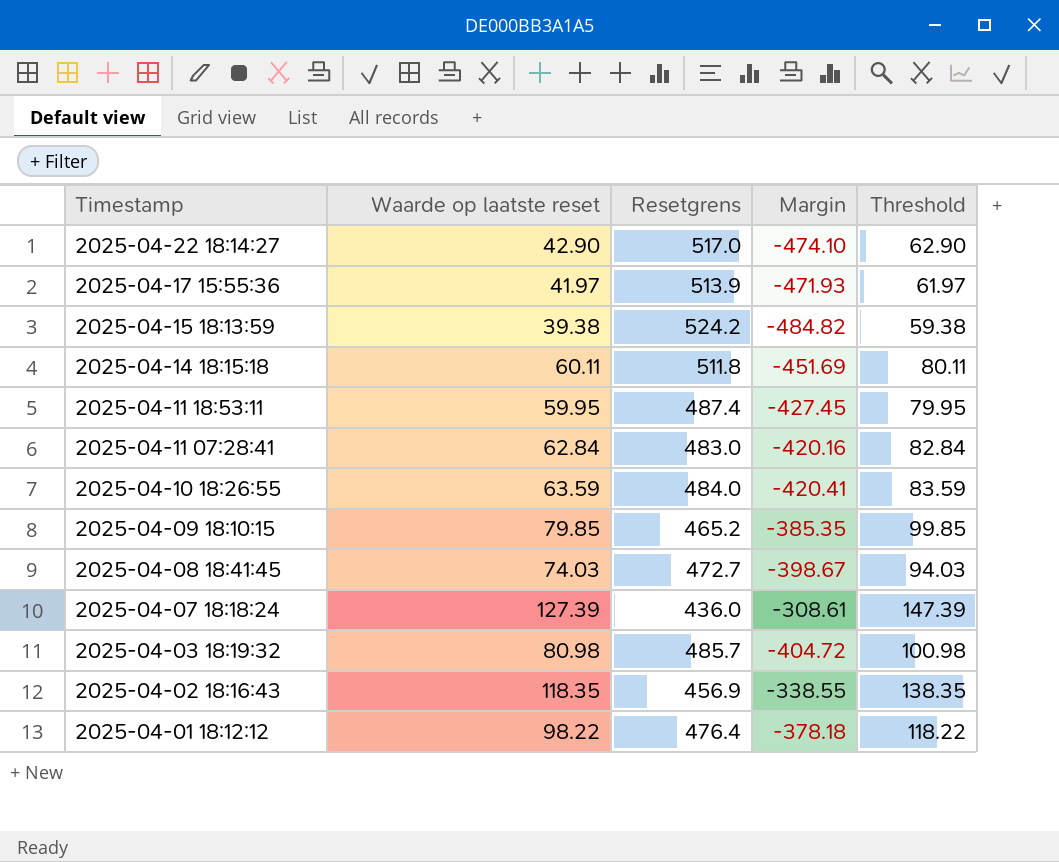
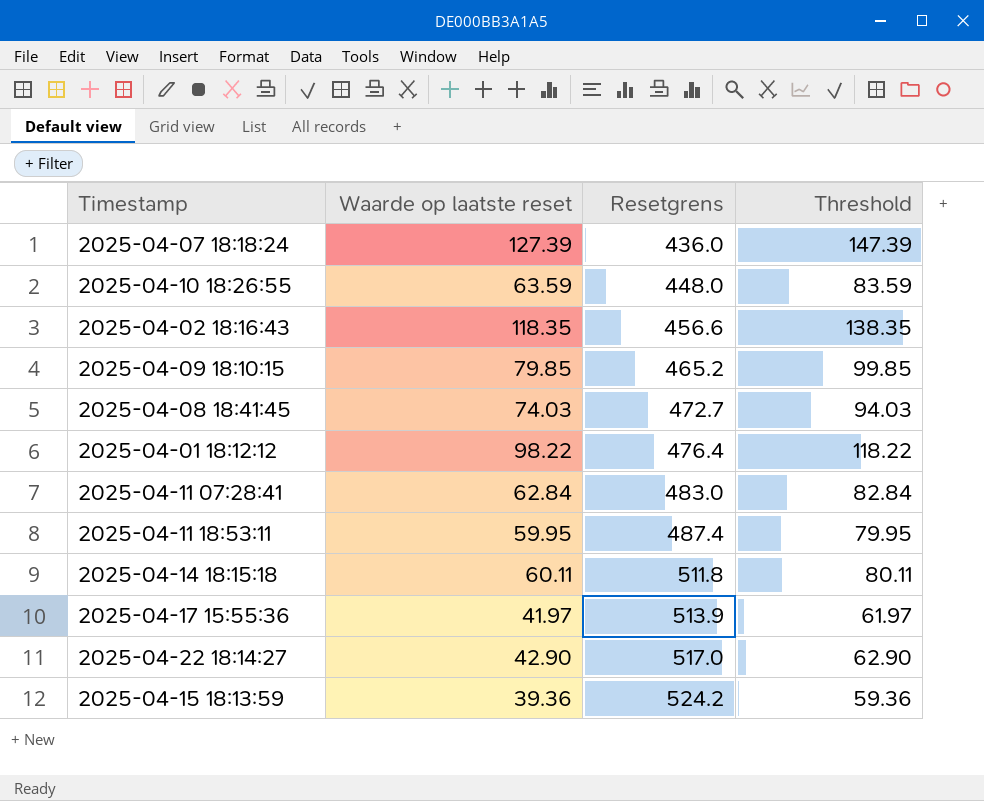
row order: Timestamp descending -> Resetgrens ascending
column Margin | formula: [Waarde op laatste reset] - [Resetgrens] -> none
row 2025-04-03 18:19:32: 80.98 | 485.7 | -404.72 | 100.98 -> none
2025-04-10 18:26:55 | Resetgrens: 484.0 -> 448.0
2025-04-02 18:16:43 | Resetgrens: 456.9 -> 456.6
2025-04-15 18:13:59 | Waarde op laatste reset: 39.38 -> 39.36
2025-04-15 18:13:59 | Threshold: 59.38 -> 59.36

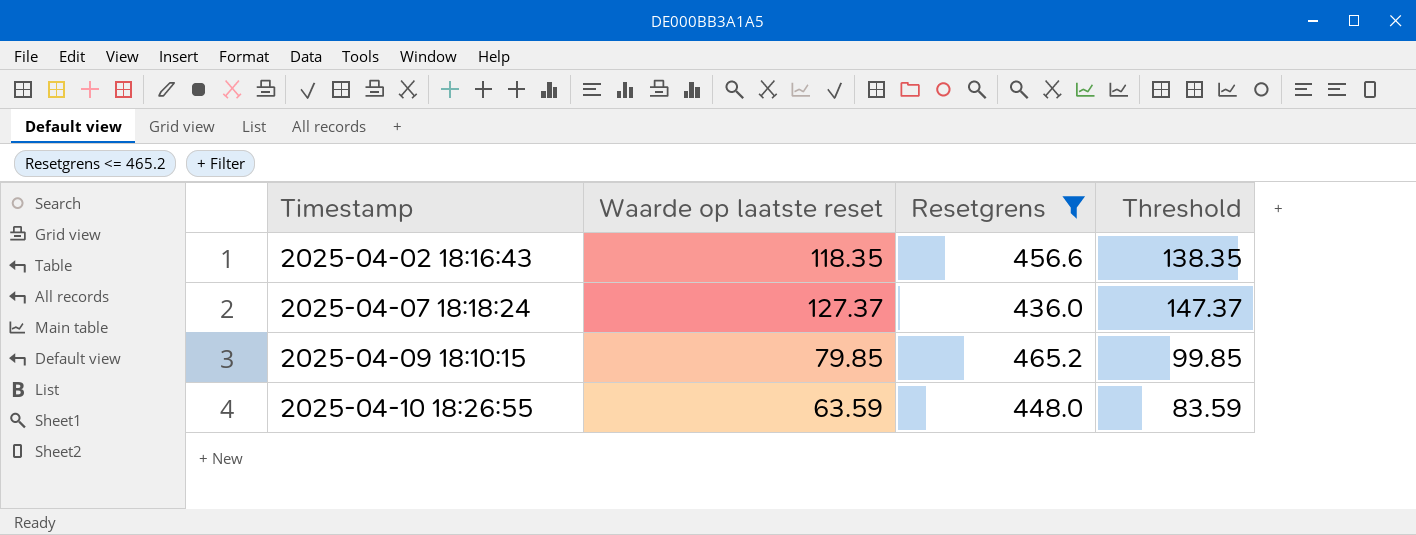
filter: none -> Resetgrens <= 465.2
row order: Resetgrens ascending -> Timestamp ascending
2025-04-07 18:18:24 | Waarde op laatste reset: 127.39 -> 127.37
2025-04-07 18:18:24 | Threshold: 147.39 -> 147.37

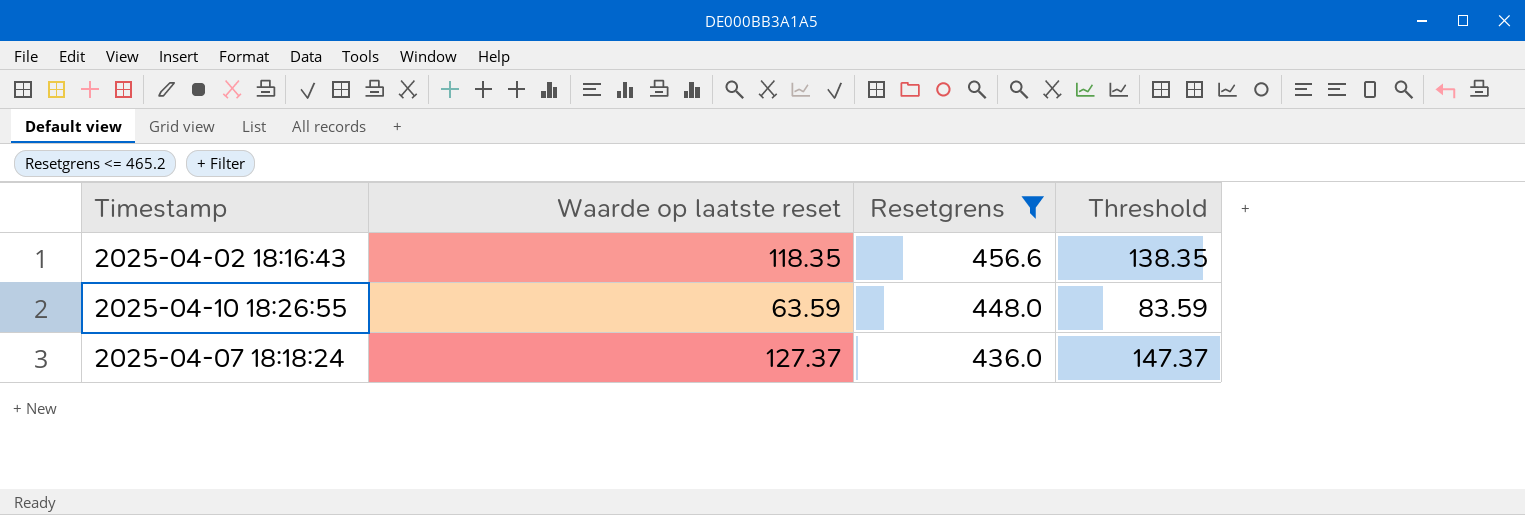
row order: Timestamp ascending -> Resetgrens descending
row 2025-04-09 18:10:15: 79.85 | 465.2 | 99.85 -> none

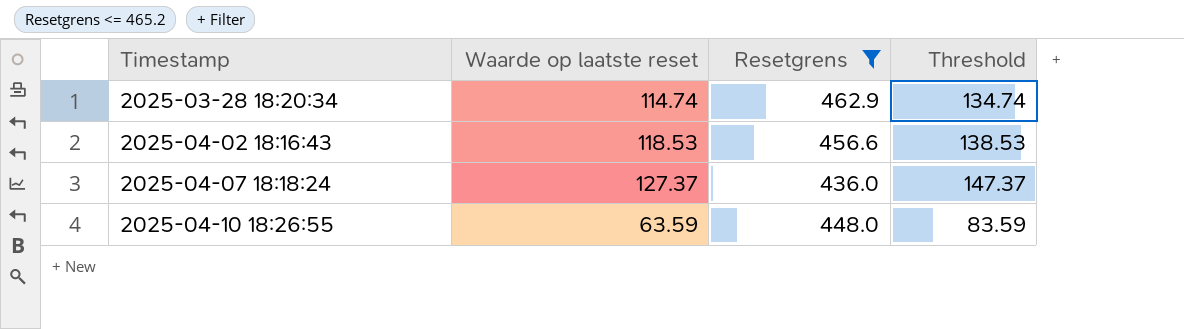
row order: Resetgrens descending -> Timestamp ascending
row 2025-03-28 18:20:34: none -> 114.74 | 462.9 | 134.74
2025-04-02 18:16:43 | Waarde op laatste reset: 118.35 -> 118.53
2025-04-02 18:16:43 | Threshold: 138.35 -> 138.53

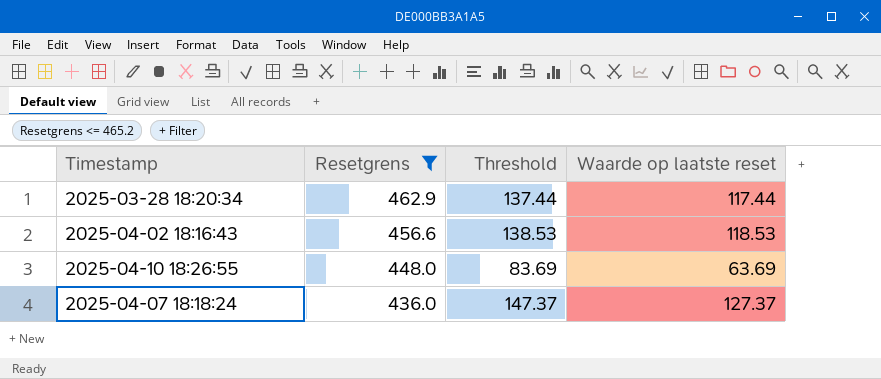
row order: Timestamp ascending -> Resetgrens descending
column Waarde op laatste reset | position: 2 -> 4
2025-03-28 18:20:34 | Threshold: 134.74 -> 137.44
2025-03-28 18:20:34 | Waarde op laatste reset: 114.74 -> 117.44
2025-04-10 18:26:55 | Threshold: 83.59 -> 83.69
2025-04-10 18:26:55 | Waarde op laatste reset: 63.59 -> 63.69

